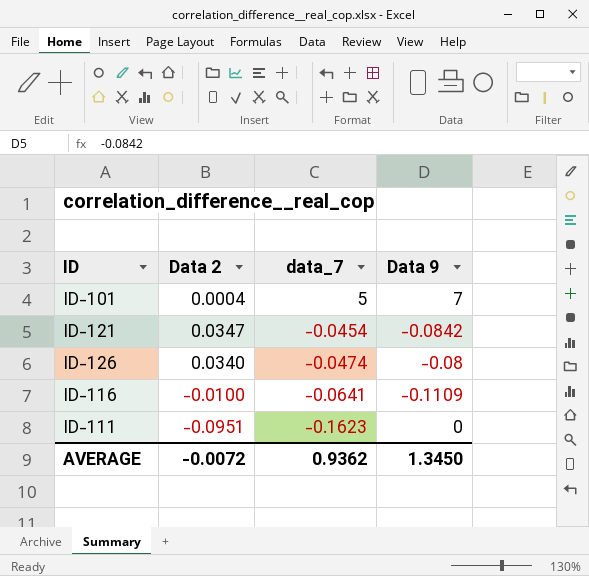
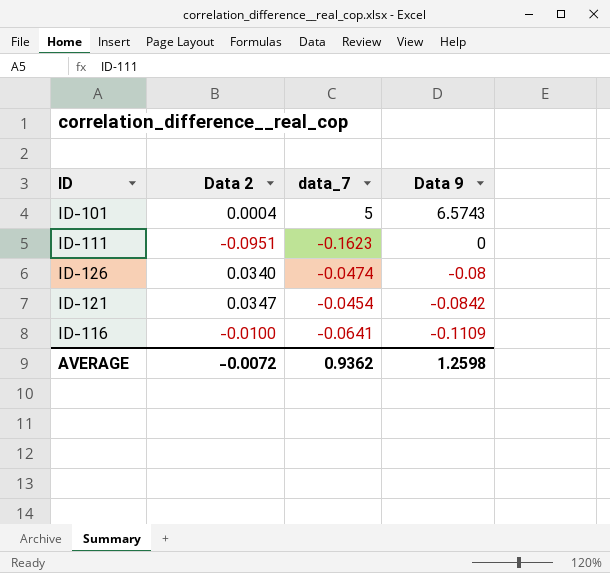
row order: data_7 descending -> Data 9 descending
ID-101 | Data 9: 7 -> 6.5743
AVERAGE | Data 9: 1.3450 -> 1.2598

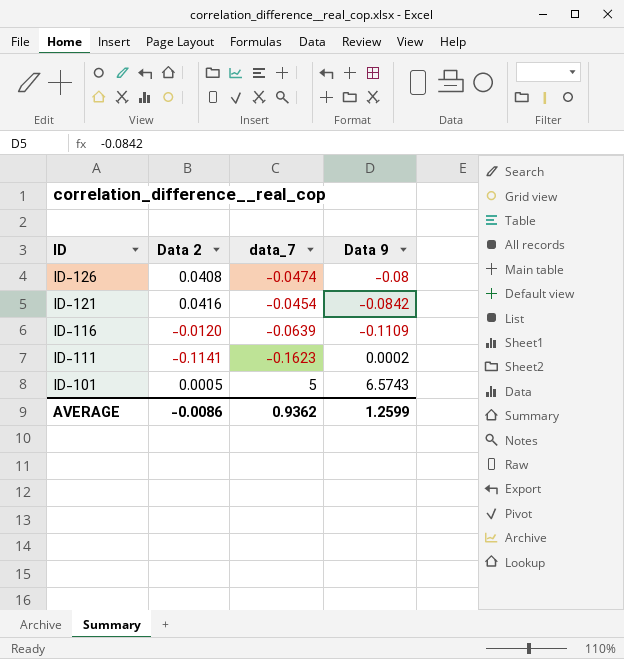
row order: Data 9 descending -> ID descending
ID-126 | Data 2: 0.0340 -> 0.0408
ID-121 | Data 2: 0.0347 -> 0.0416
ID-116 | Data 2: -0.0100 -> -0.0120
ID-116 | data_7: -0.0641 -> -0.0639
ID-111 | Data 2: -0.0951 -> -0.1141
ID-111 | Data 9: 0 -> 0.0002
ID-101 | Data 2: 0.0004 -> 0.0005
AVERAGE | Data 2: -0.0072 -> -0.0086
AVERAGE | Data 9: 1.2598 -> 1.2599

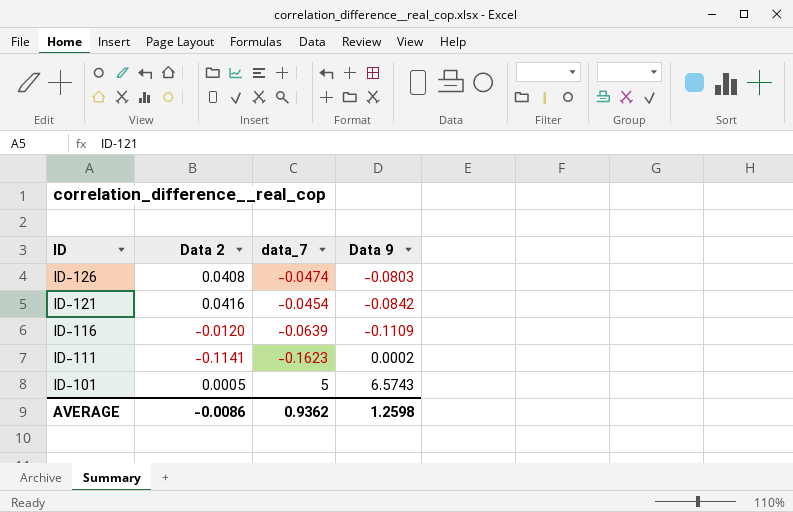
ID-126 | Data 9: -0.08 -> -0.0803
AVERAGE | Data 9: 1.2599 -> 1.2598

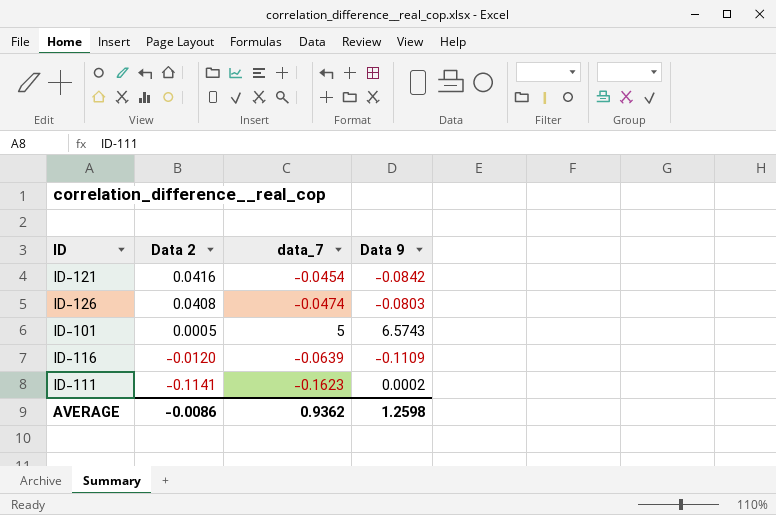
row order: ID descending -> Data 2 descending

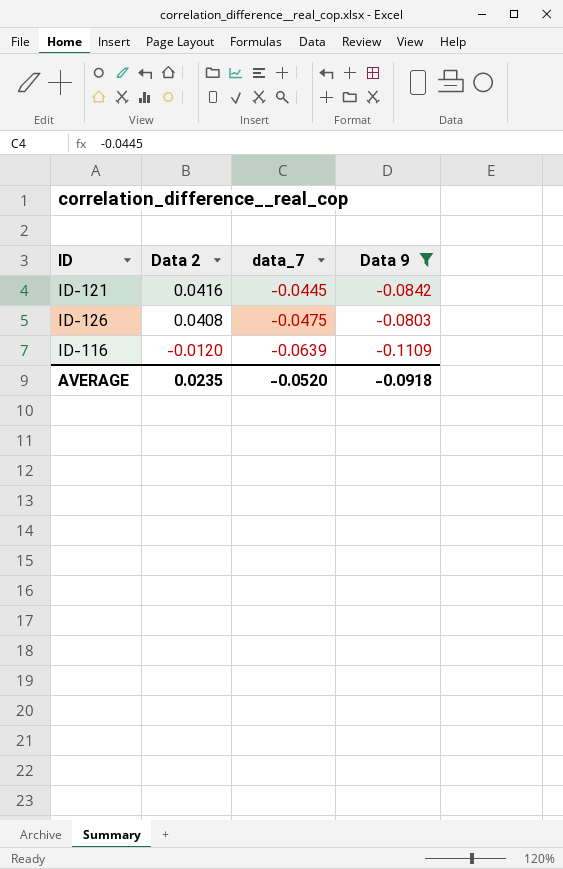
filter: none -> Data 9 <= -0.0803
ID-121 | data_7: -0.0454 -> -0.0445
ID-126 | data_7: -0.0474 -> -0.0475
AVERAGE | Data 2: -0.0086 -> 0.0235
AVERAGE | data_7: 0.9362 -> -0.0520
AVERAGE | Data 9: 1.2598 -> -0.0918

